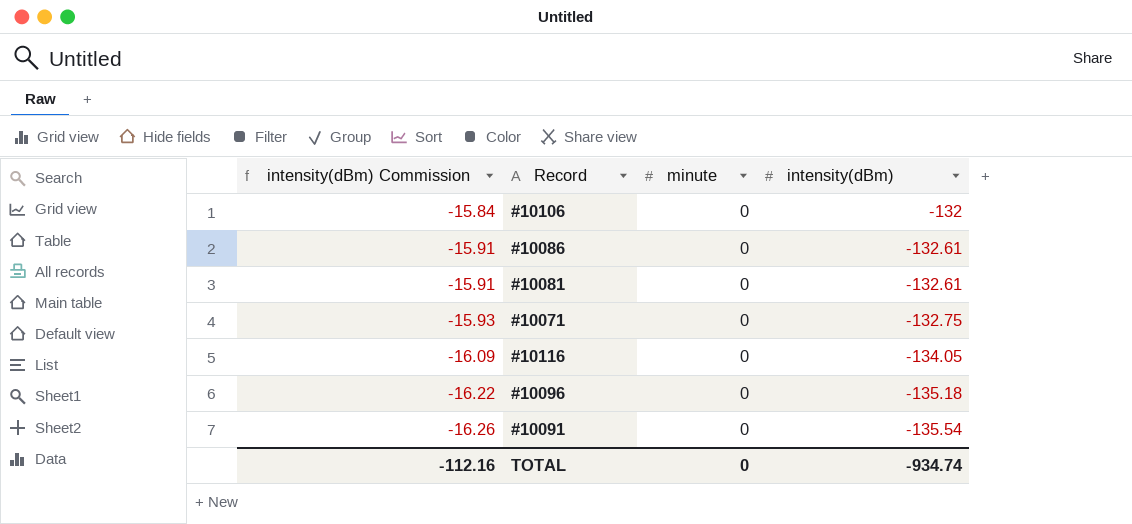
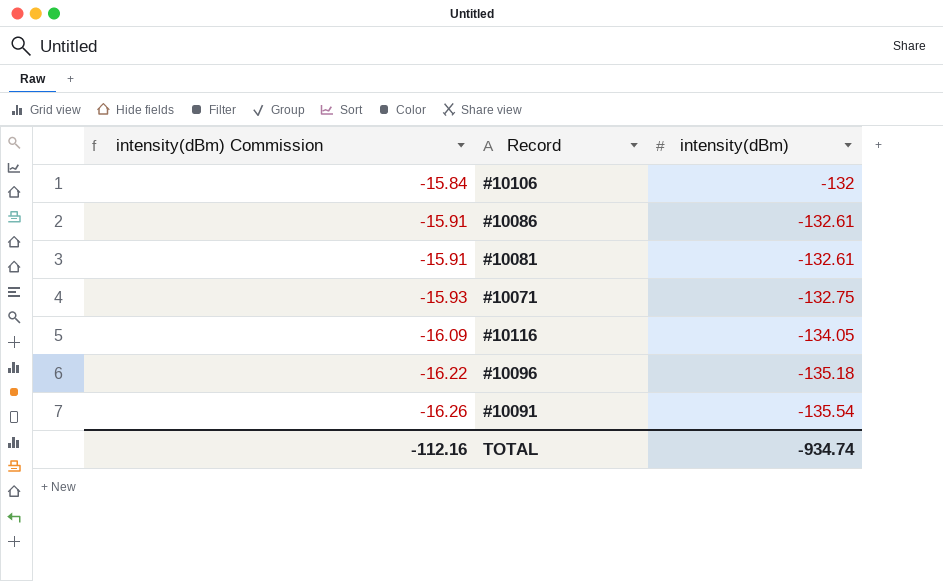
column minute | position: 3 -> none

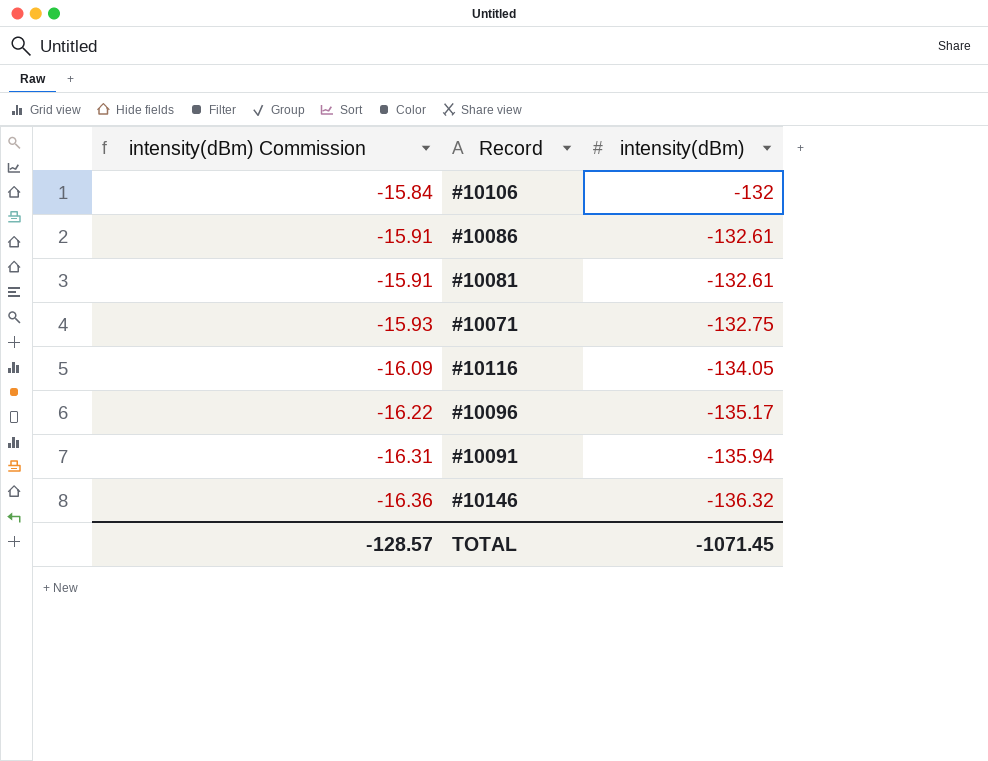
#10096 | intensity(dBm): -135.18 -> -135.17
#10091 | intensity(dBm) Commission: -16.26 -> -16.31
#10091 | intensity(dBm): -135.54 -> -135.94
row #10146: none -> -16.36 | -136.32
TOTAL | intensity(dBm) Commission: -112.16 -> -128.57
TOTAL | intensity(dBm): -934.74 -> -1071.45

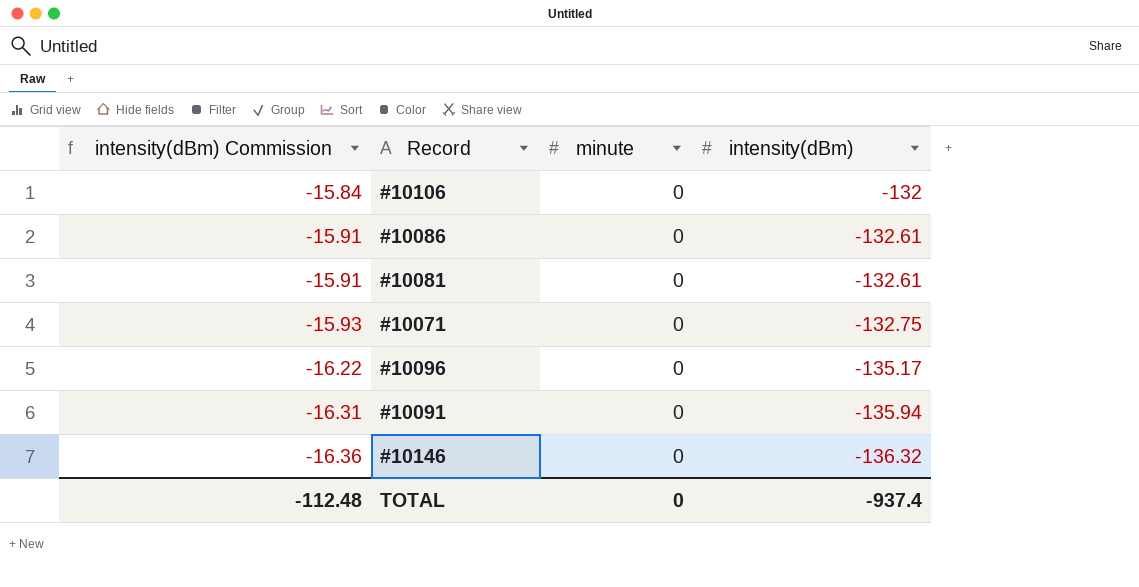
column minute | position: none -> 3
row #10116: -16.09 | -134.05 -> none
TOTAL | intensity(dBm) Commission: -128.57 -> -112.48
TOTAL | intensity(dBm): -1071.45 -> -937.4

